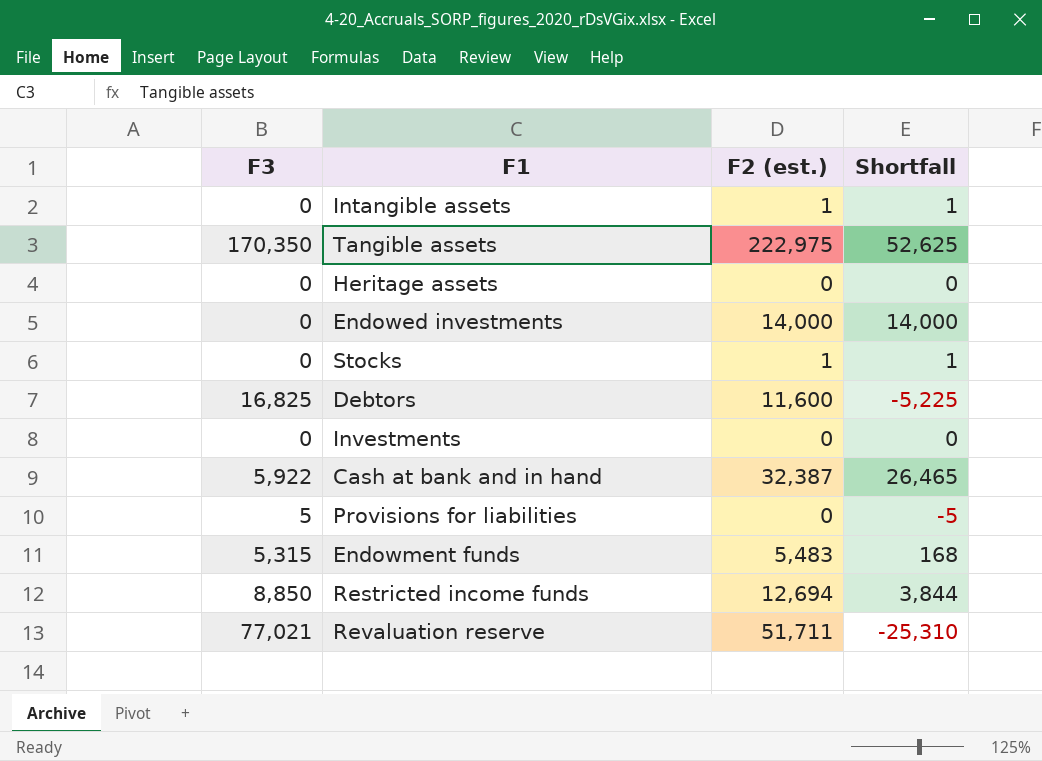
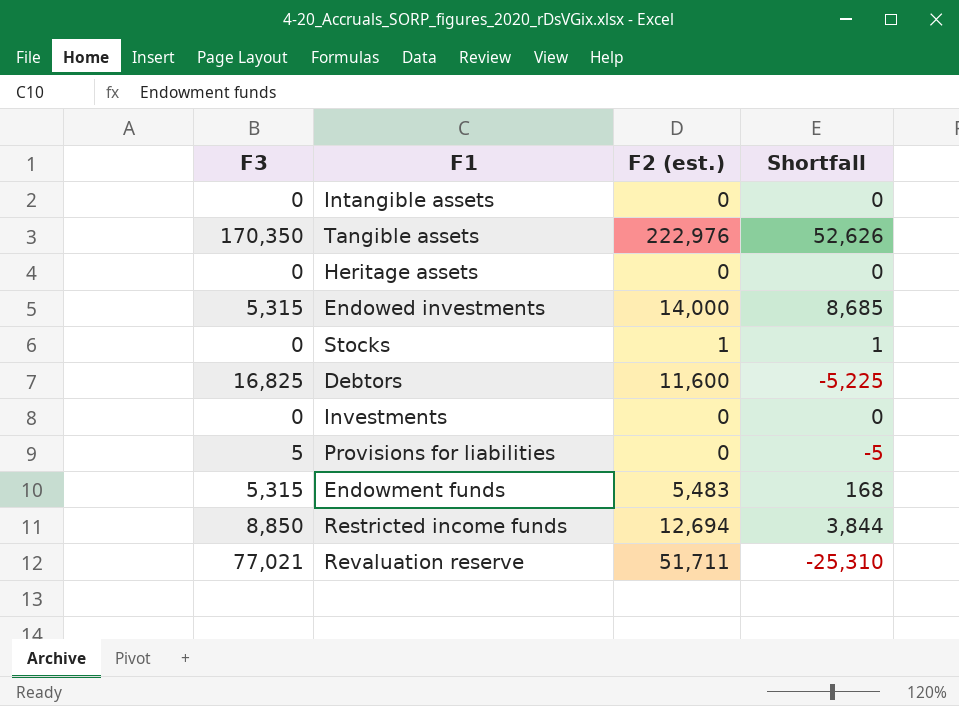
row Cash at bank and in hand: 5,922 | 32,387 | 26,465 -> none
Intangible assets | F2 (est.): 1 -> 0
Intangible assets | Shortfall: 1 -> 0
Tangible assets | F2 (est.): 222,975 -> 222,976
Tangible assets | Shortfall: 52,625 -> 52,626
Endowed investments | F3: 0 -> 5,315
Endowed investments | Shortfall: 14,000 -> 8,685

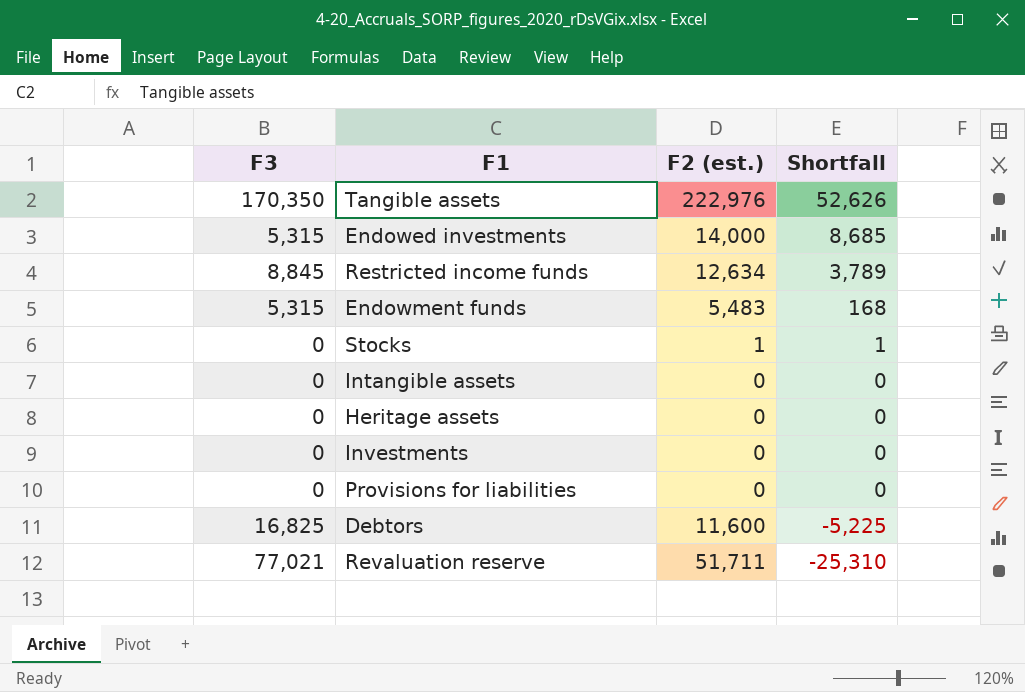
row order: none -> Shortfall descending
Restricted income funds | F3: 8,850 -> 8,845
Restricted income funds | F2 (est.): 12,694 -> 12,634
Restricted income funds | Shortfall: 3,844 -> 3,789
Provisions for liabilities | F3: 5 -> 0
Provisions for liabilities | Shortfall: -5 -> 0

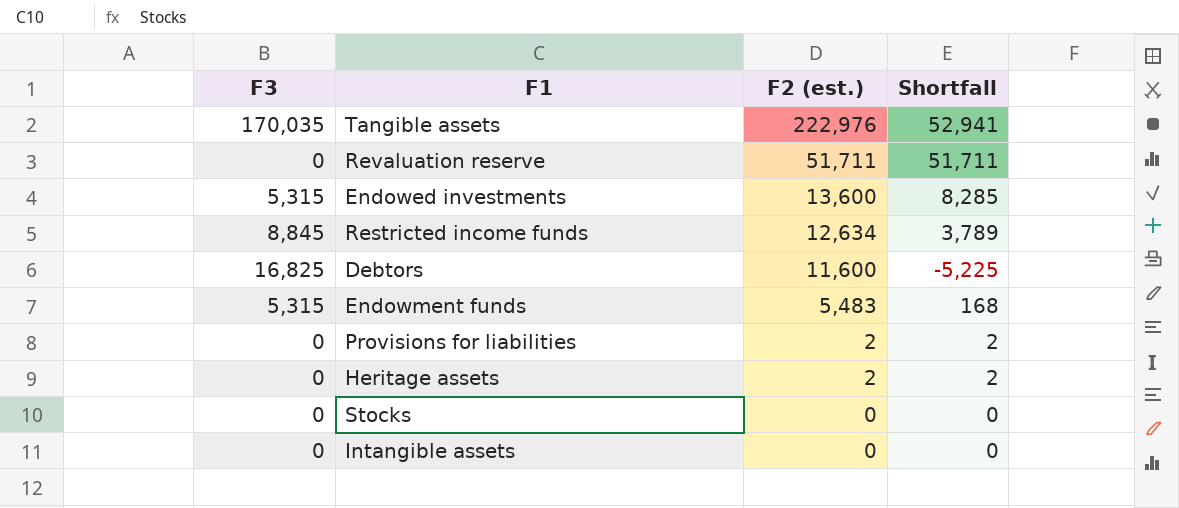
row order: Shortfall descending -> F2 (est.) descending
row Investments: 0 | 0 | 0 -> none
Tangible assets | F3: 170,350 -> 170,035
Tangible assets | Shortfall: 52,626 -> 52,941
Revaluation reserve | F3: 77,021 -> 0
Revaluation reserve | Shortfall: -25,310 -> 51,711
Endowed investments | F2 (est.): 14,000 -> 13,600
Endowed investments | Shortfall: 8,685 -> 8,285
Provisions for liabilities | F2 (est.): 0 -> 2
Provisions for liabilities | Shortfall: 0 -> 2
Heritage assets | F2 (est.): 0 -> 2
Heritage assets | Shortfall: 0 -> 2
Stocks | F2 (est.): 1 -> 0
Stocks | Shortfall: 1 -> 0

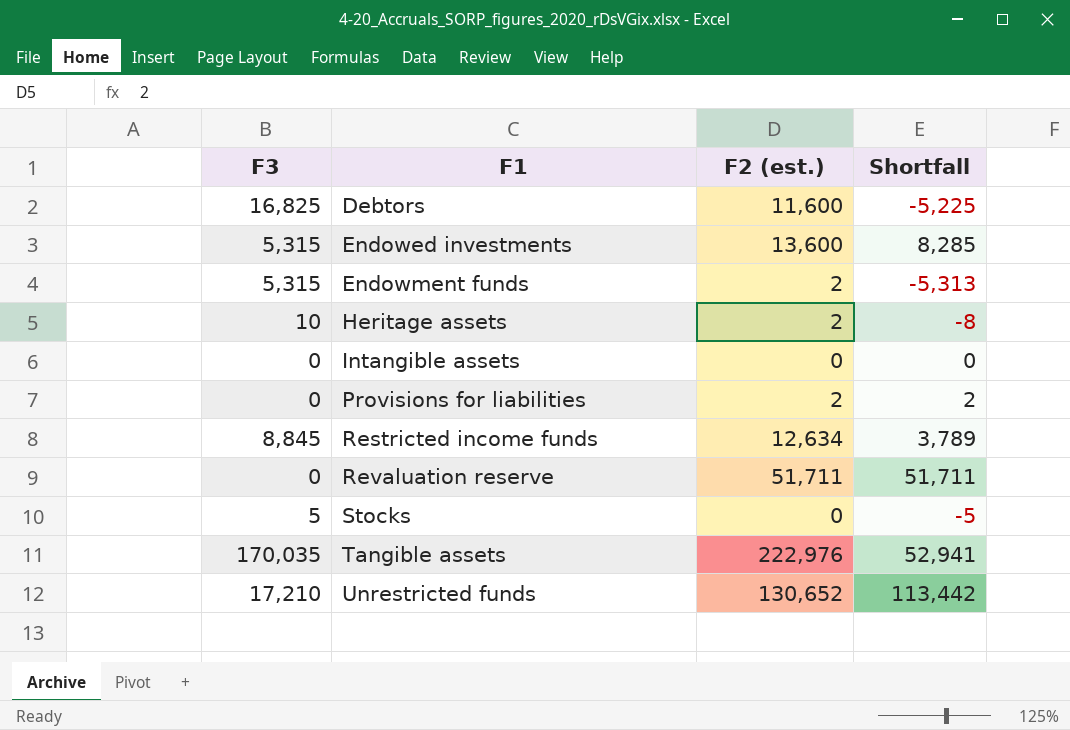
row order: F2 (est.) descending -> F1 ascending
Endowment funds | F2 (est.): 5,483 -> 2
Endowment funds | Shortfall: 168 -> -5,313
Heritage assets | F3: 0 -> 10
Heritage assets | Shortfall: 2 -> -8
Stocks | F3: 0 -> 5
Stocks | Shortfall: 0 -> -5
row Unrestricted funds: none -> 17,210 | 130,652 | 113,442

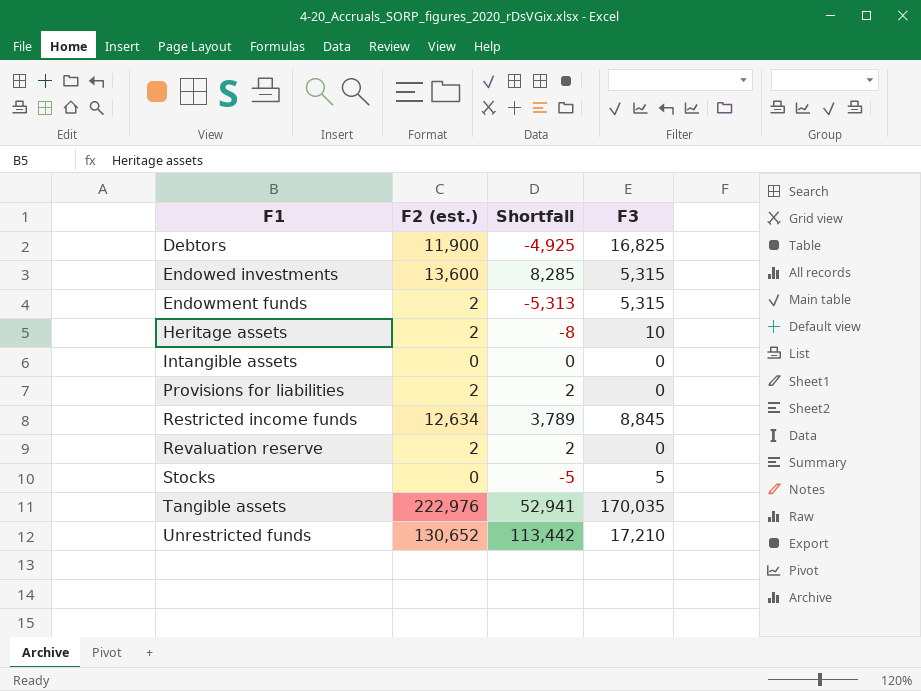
column F3 | position: 1 -> 4
Debtors | F2 (est.): 11,600 -> 11,900
Debtors | Shortfall: -5,225 -> -4,925
Revaluation reserve | F2 (est.): 51,711 -> 2
Revaluation reserve | Shortfall: 51,711 -> 2

